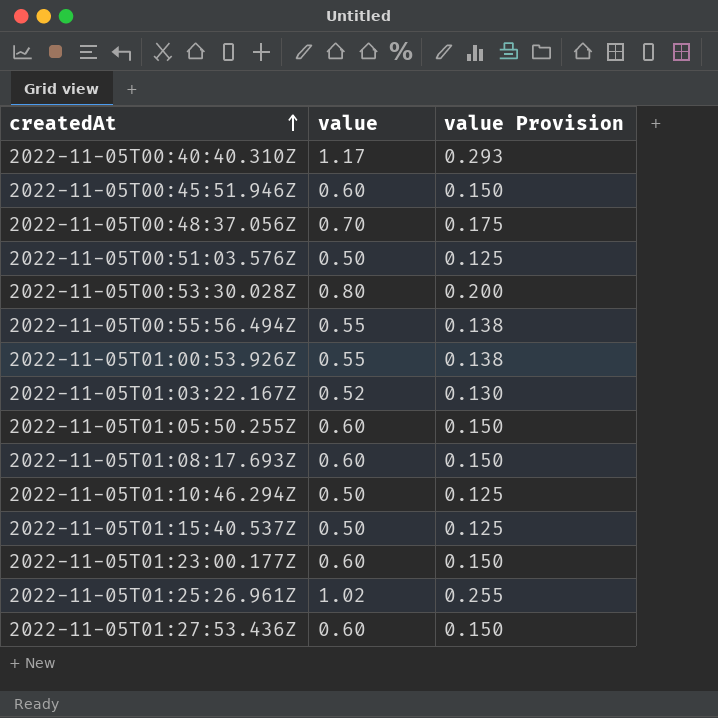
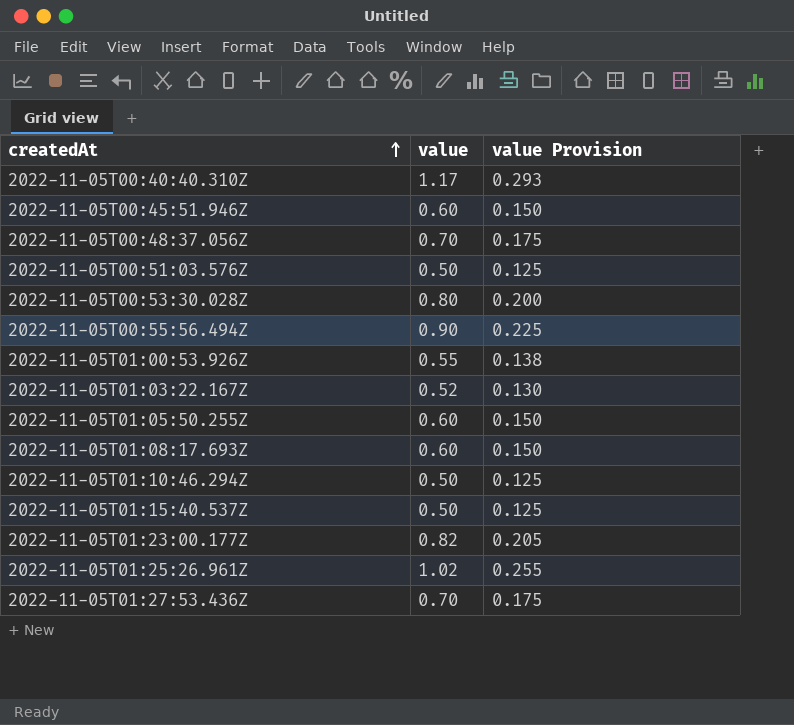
2022-11-05T00:55:56.494Z | value: 0.55 -> 0.90
2022-11-05T00:55:56.494Z | value Provision: 0.138 -> 0.225
2022-11-05T01:23:00.177Z | value: 0.60 -> 0.82
2022-11-05T01:23:00.177Z | value Provision: 0.150 -> 0.205
2022-11-05T01:27:53.436Z | value: 0.60 -> 0.70
2022-11-05T01:27:53.436Z | value Provision: 0.150 -> 0.175

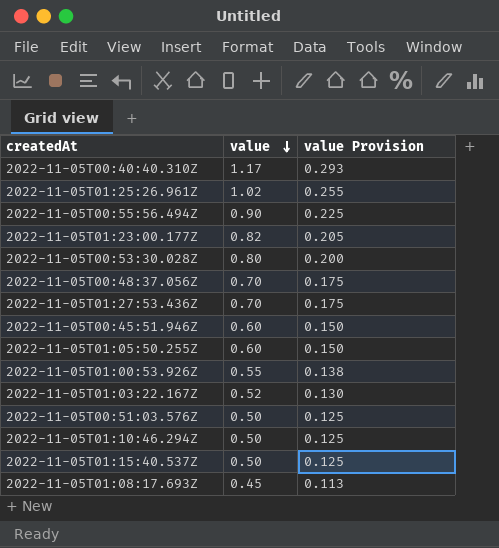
row order: createdAt ascending -> value descending
2022-11-05T01:08:17.693Z | value: 0.60 -> 0.45
2022-11-05T01:08:17.693Z | value Provision: 0.150 -> 0.113

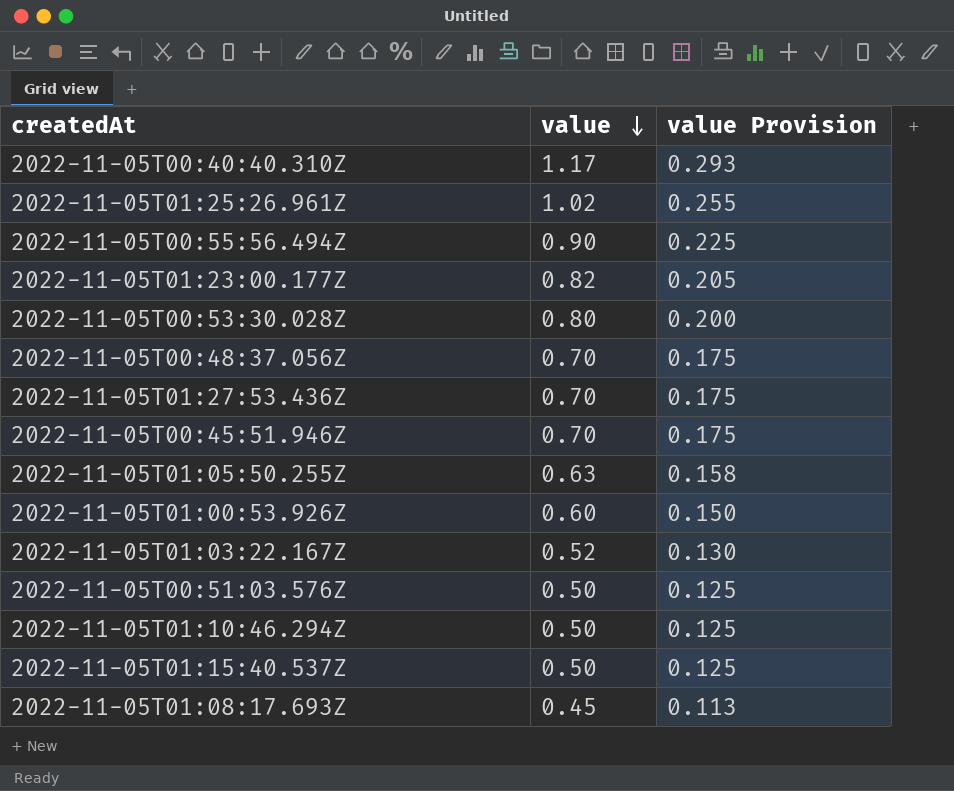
2022-11-05T00:45:51.946Z | value: 0.60 -> 0.70
2022-11-05T00:45:51.946Z | value Provision: 0.150 -> 0.175
2022-11-05T01:05:50.255Z | value: 0.60 -> 0.63
2022-11-05T01:05:50.255Z | value Provision: 0.150 -> 0.158
2022-11-05T01:00:53.926Z | value: 0.55 -> 0.60
2022-11-05T01:00:53.926Z | value Provision: 0.138 -> 0.150

